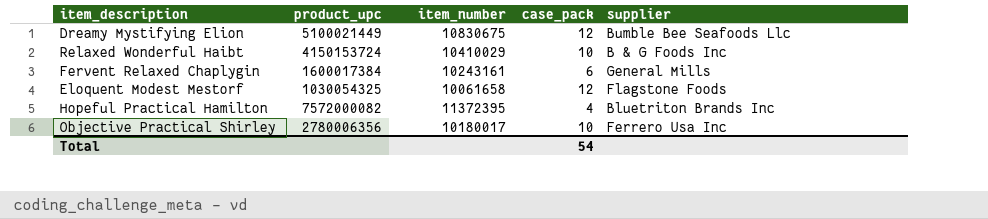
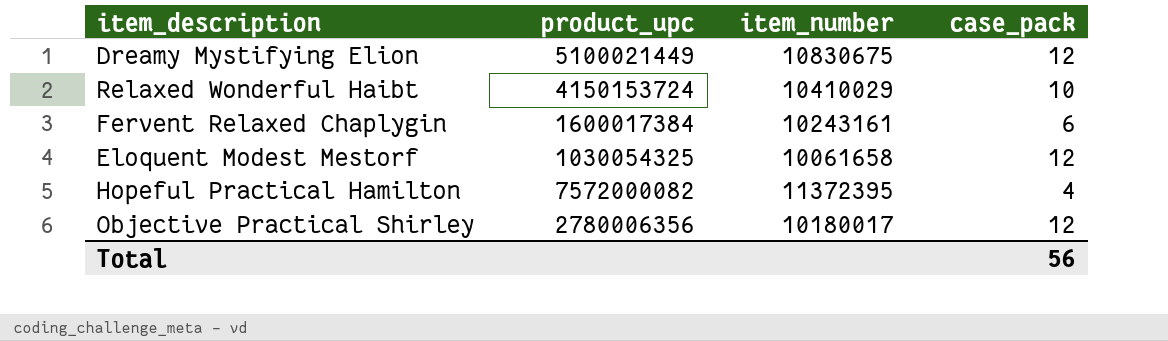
column supplier | position: 5 -> none
Objective Practical Shirley | case_pack: 10 -> 12
Total | case_pack: 54 -> 56

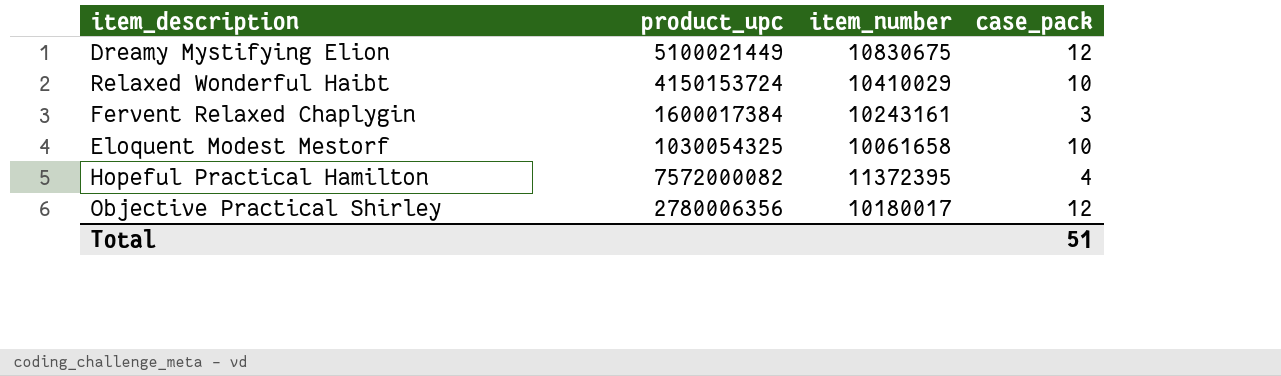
Fervent Relaxed Chaplygin | case_pack: 6 -> 3
Eloquent Modest Mestorf | case_pack: 12 -> 10
Total | case_pack: 56 -> 51

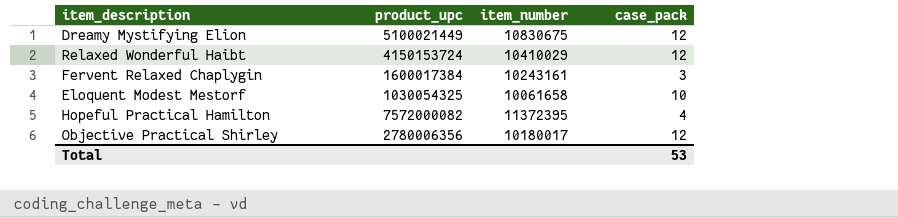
Relaxed Wonderful Haibt | case_pack: 10 -> 12
Total | case_pack: 51 -> 53

